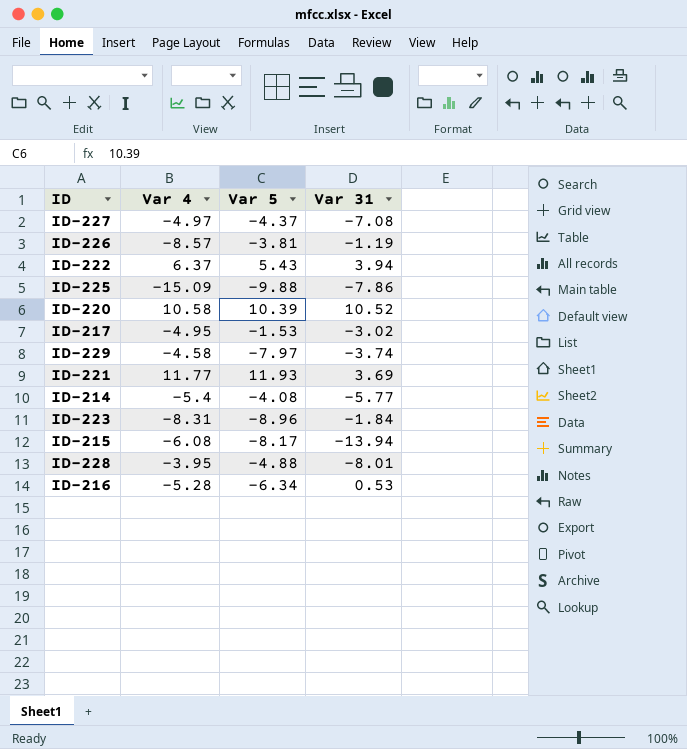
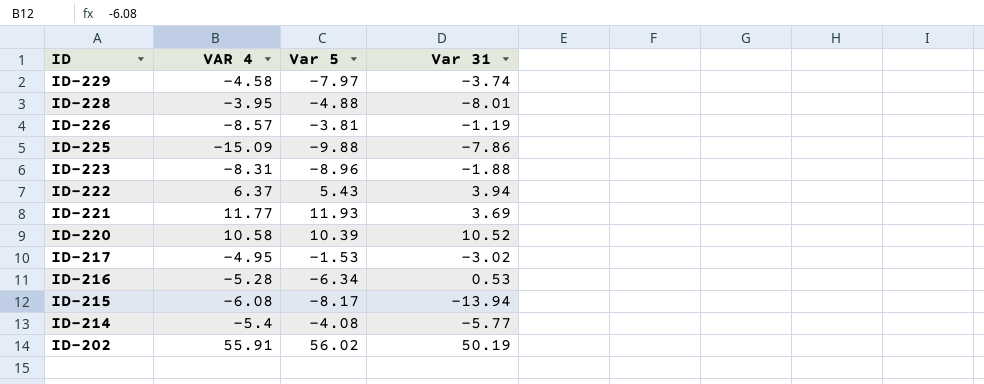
row order: none -> ID descending
column name: Var 4 -> VAR 4
row ID-227: -4.97 | -4.37 | -7.08 -> none
ID-223 | Var 31: -1.84 -> -1.88
row ID-202: none -> 55.91 | 56.02 | 50.19

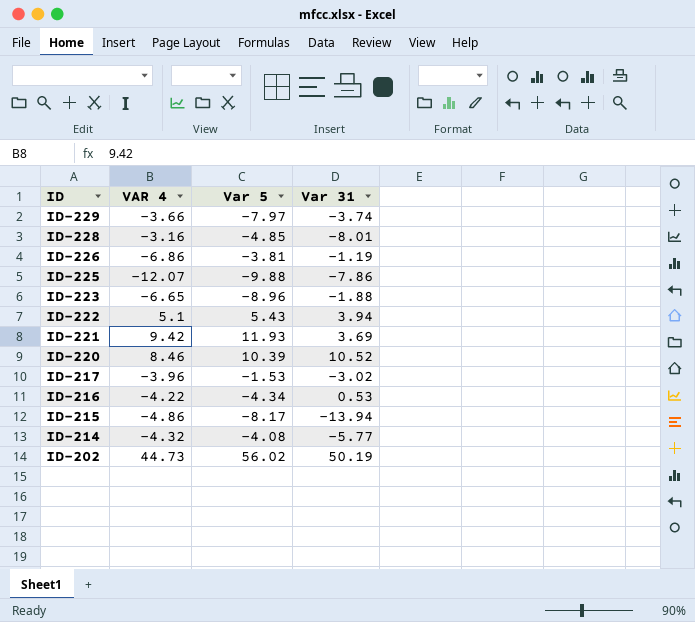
ID-229 | VAR 4: -4.58 -> -3.66
ID-228 | VAR 4: -3.95 -> -3.16
ID-228 | Var 5: -4.88 -> -4.85
ID-226 | VAR 4: -8.57 -> -6.86
ID-225 | VAR 4: -15.09 -> -12.07
ID-223 | VAR 4: -8.31 -> -6.65
ID-222 | VAR 4: 6.37 -> 5.1
ID-221 | VAR 4: 11.77 -> 9.42
ID-220 | VAR 4: 10.58 -> 8.46
ID-217 | VAR 4: -4.95 -> -3.96
ID-216 | VAR 4: -5.28 -> -4.22
ID-216 | Var 5: -6.34 -> -4.34
ID-215 | VAR 4: -6.08 -> -4.86
ID-214 | VAR 4: -5.4 -> -4.32
ID-202 | VAR 4: 55.91 -> 44.73

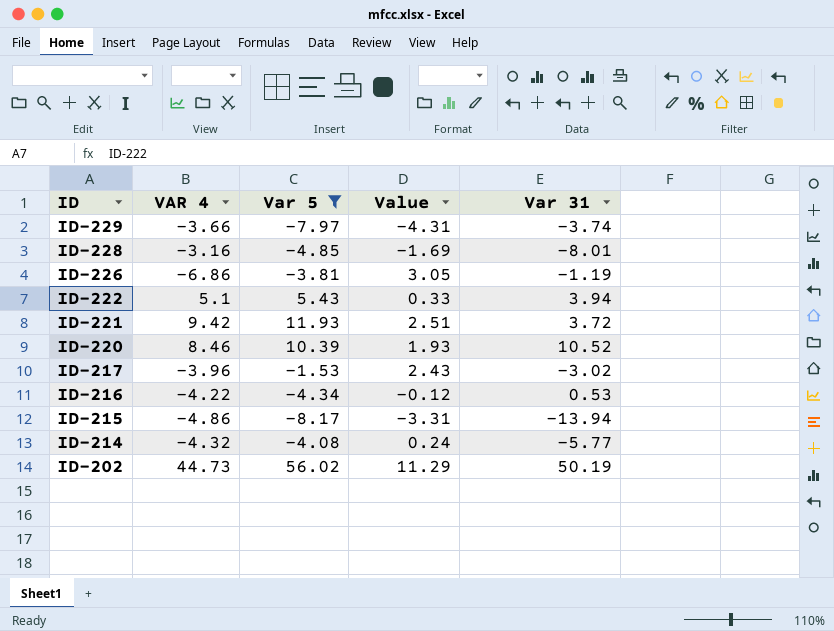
filter: none -> Var 5 >= -8.17
column Value | formula: none -> [Var 5] - [VAR 4]
ID-221 | Var 31: 3.69 -> 3.72

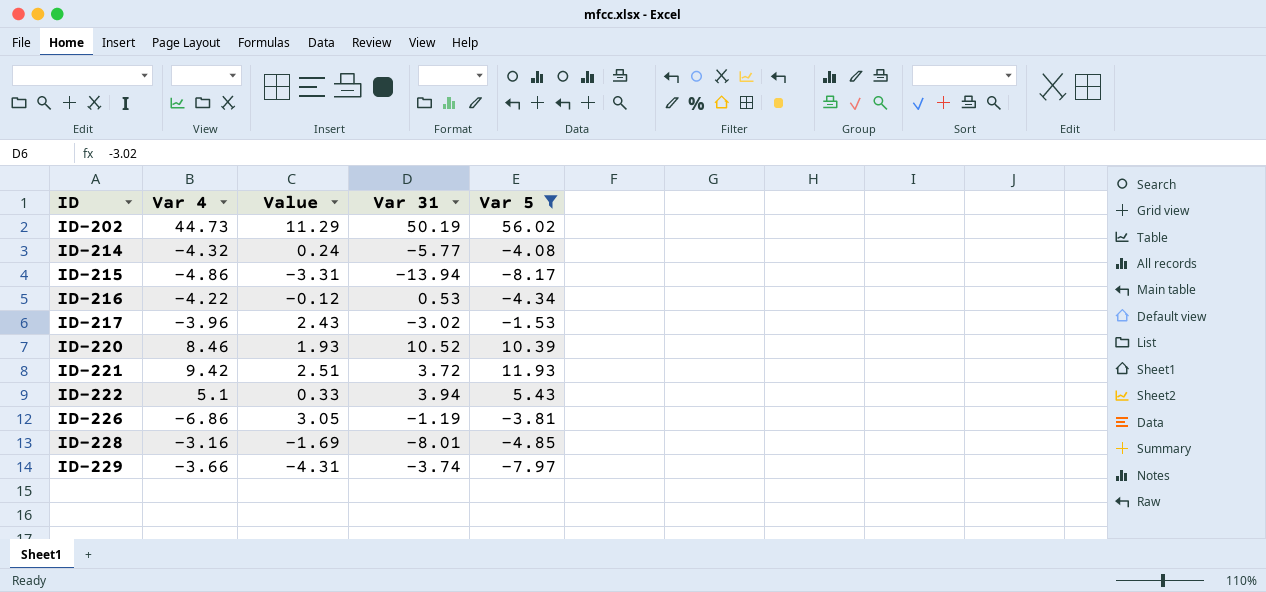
row order: ID descending -> ID ascending
column name: VAR 4 -> Var 4
column Var 5 | position: 3 -> 5

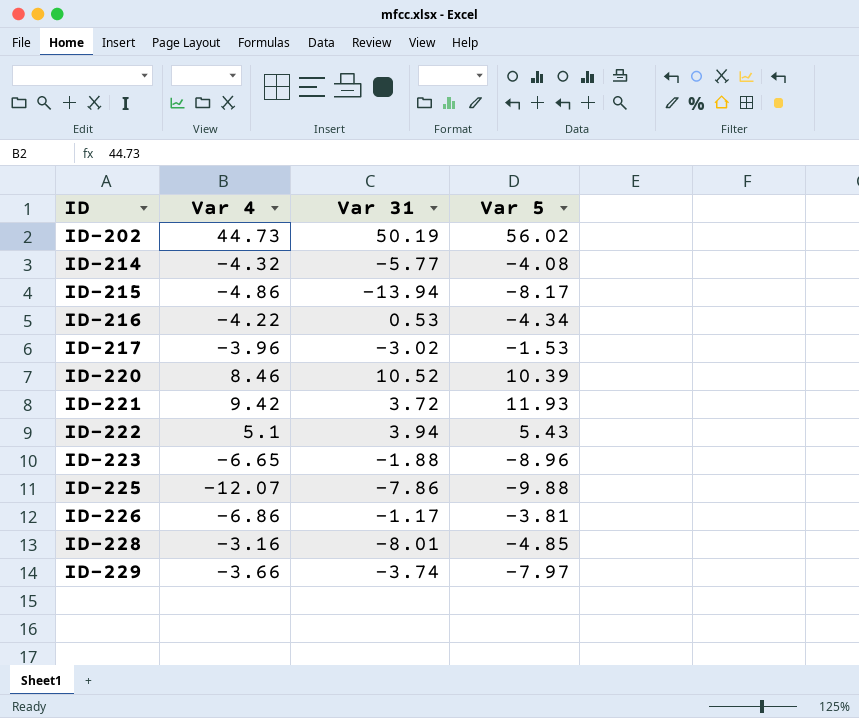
filter: Var 5 >= -8.17 -> none
column Value | formula: [Var 5] - [Var 4] -> none
ID-226 | Var 31: -1.19 -> -1.17

